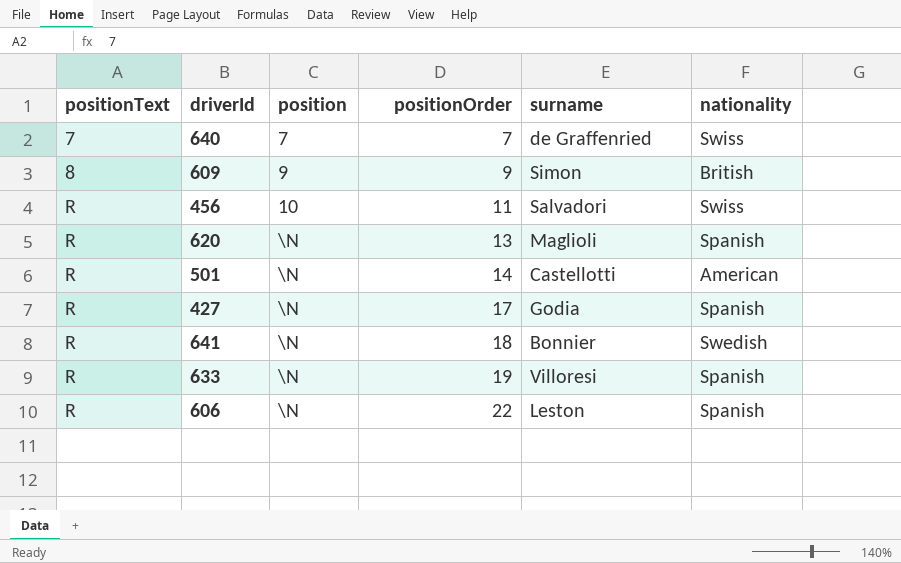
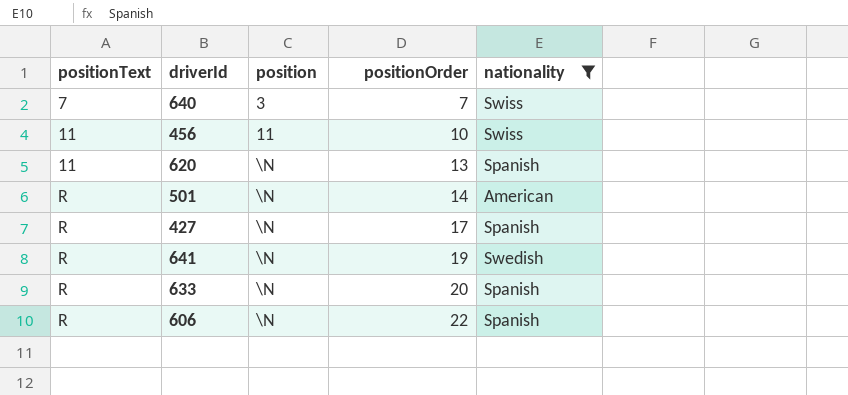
filter: none -> nationality != British
column surname | position: 5 -> none
640 | position: 7 -> 3
456 | positionText: R -> 11
456 | position: 10 -> 11
456 | positionOrder: 11 -> 10
620 | positionText: R -> 11
641 | positionOrder: 18 -> 19
633 | positionOrder: 19 -> 20

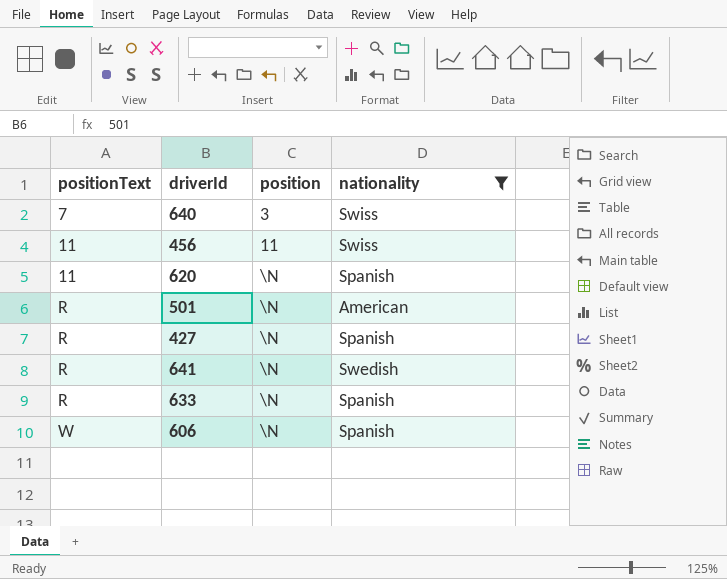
column positionOrder | position: 4 -> none
606 | positionText: R -> W

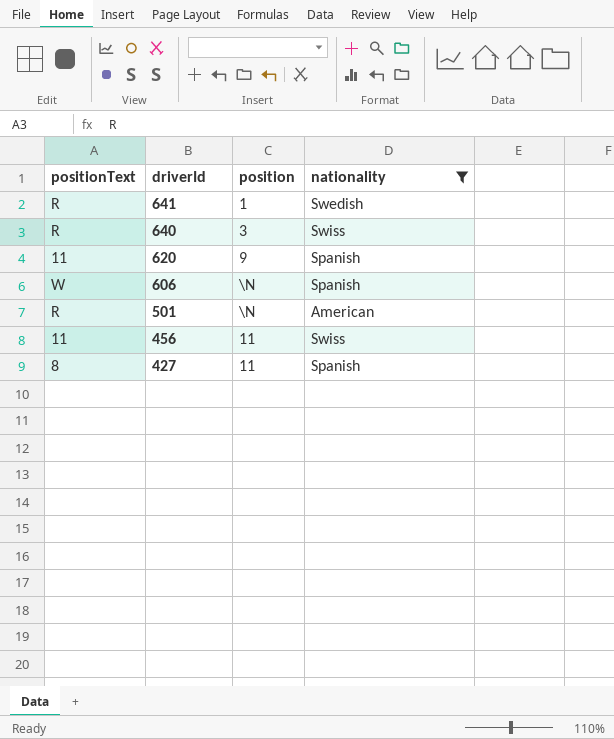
row order: positionText ascending -> driverId descending
row 633: R | \N | Spanish -> none
641 | position: \N -> 1
640 | positionText: 7 -> R
620 | position: \N -> 9
427 | positionText: R -> 8
427 | position: \N -> 11

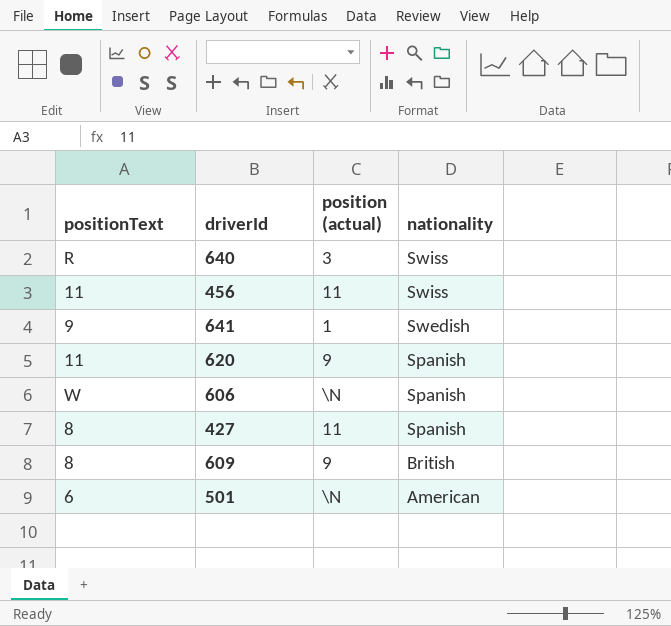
filter: nationality != British -> none
row order: driverId descending -> nationality descending
column name: position -> position (actual)
641 | positionText: R -> 9
501 | positionText: R -> 6

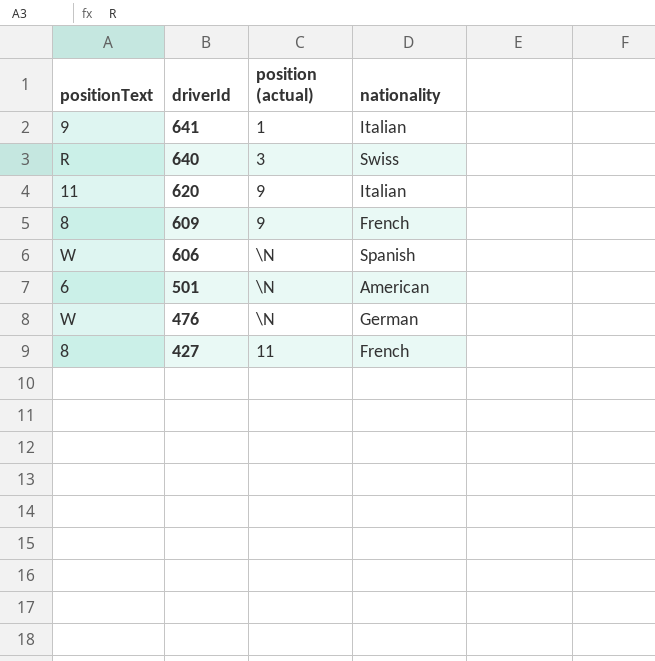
row order: nationality descending -> driverId descending
row 456: 11 | 11 | Swiss -> none
641 | nationality: Swedish -> Italian
620 | nationality: Spanish -> Italian
609 | nationality: British -> French
row 476: none -> W | \N | German
427 | nationality: Spanish -> French

